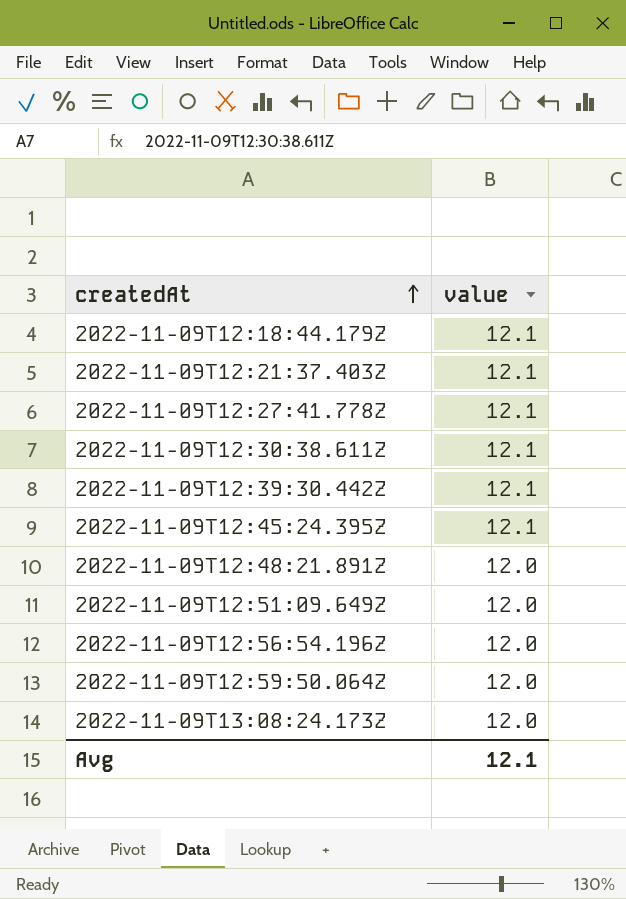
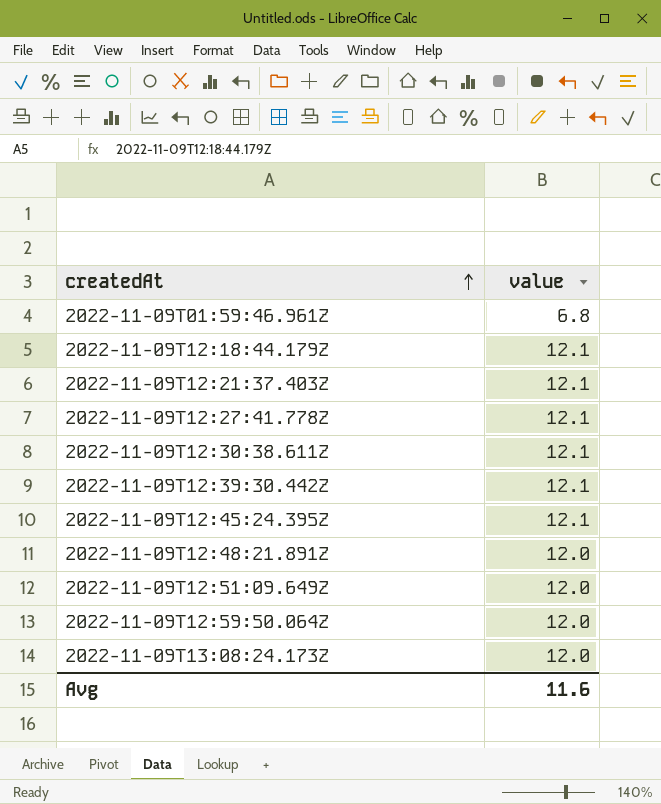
row 2022-11-09T12:56:54.196Z: 12.0 -> none
row 2022-11-09T01:59:46.961Z: none -> 6.8
Avg | value: 12.1 -> 11.6

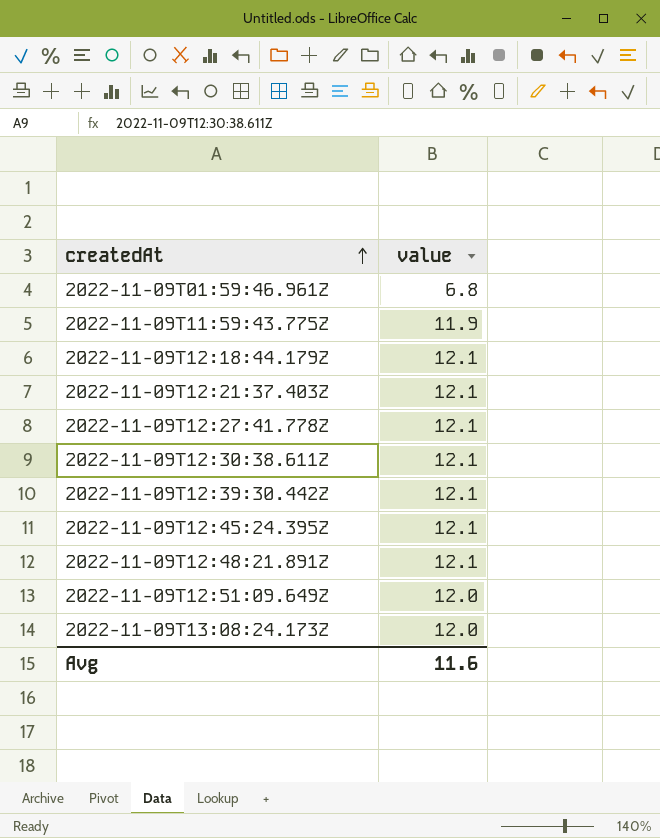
row 2022-11-09T12:59:50.064Z: 12.0 -> none
row 2022-11-09T11:59:43.775Z: none -> 11.9
2022-11-09T12:48:21.891Z | value: 12.0 -> 12.1

